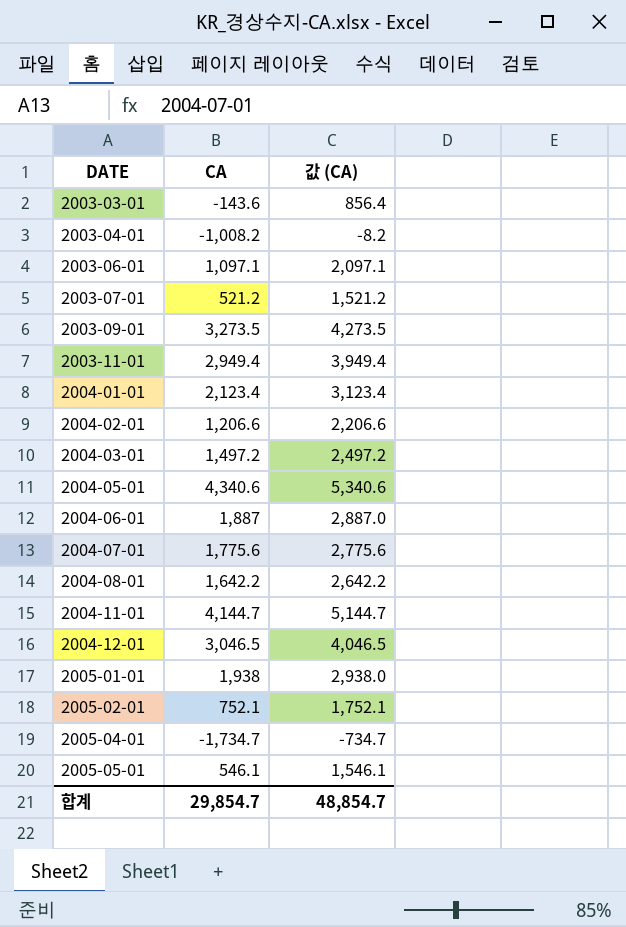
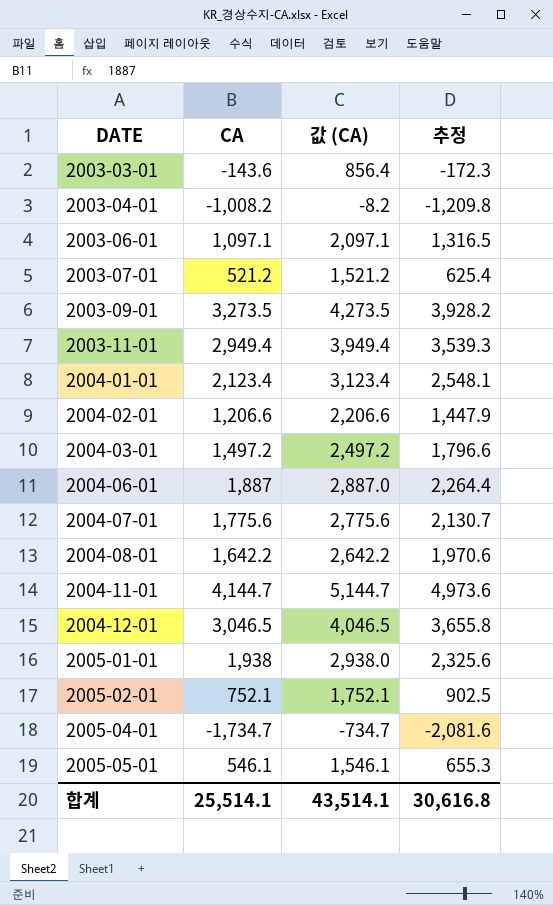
column 추정 | formula: none -> [CA] * 1.2
row 2004-05-01: 4,340.6 | 5,340.6 -> none
합계 | CA: 29,854.7 -> 25,514.1
합계 | 값 (CA): 48,854.7 -> 43,514.1

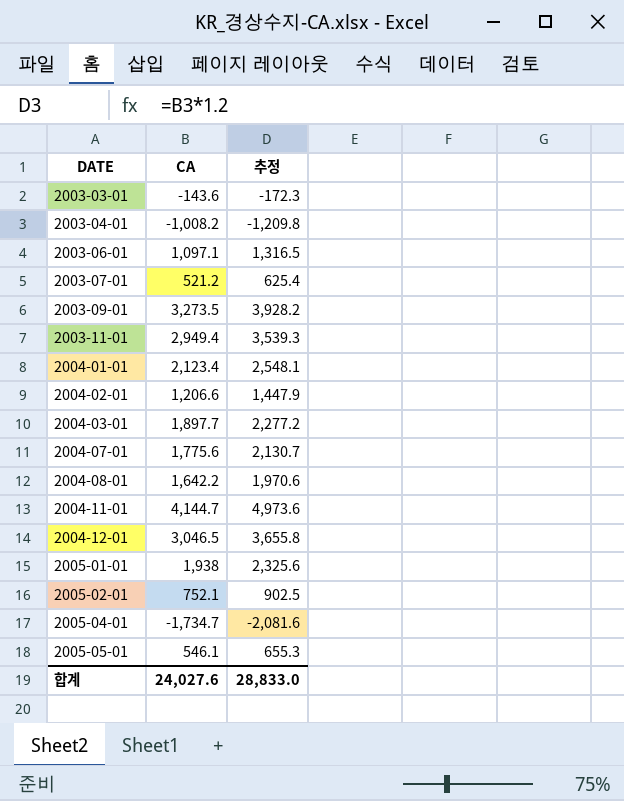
column 값 (CA) | formula: [CA] + 1000 -> none
row 2004-06-01: 1,887 | 2,887.0 | 2,264.4 -> none
2004-03-01 | CA: 1,497.2 -> 1,897.7
2004-03-01 | 추정: 1,796.6 -> 2,277.2
합계 | CA: 25,514.1 -> 24,027.6
합계 | 추정: 30,616.8 -> 28,833.0

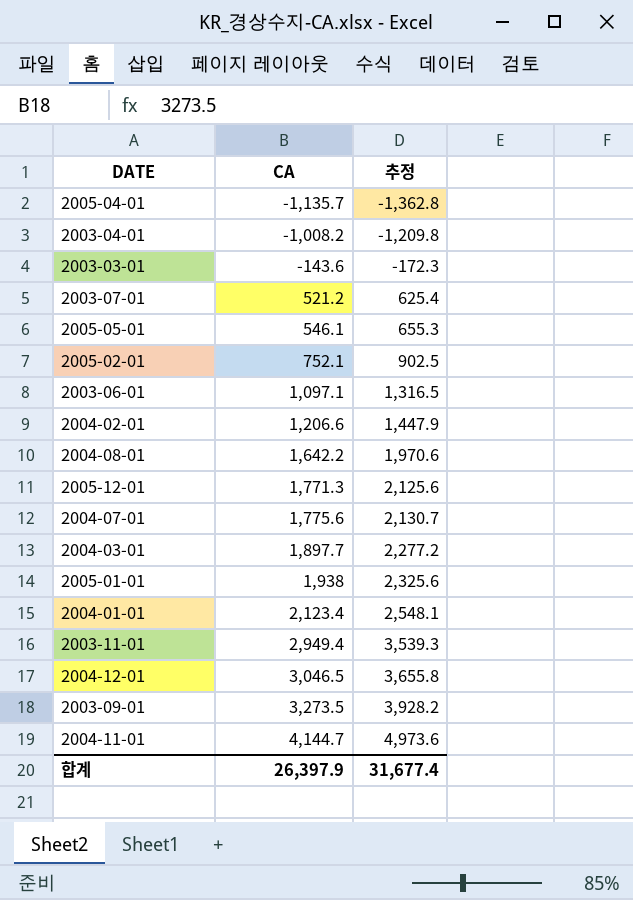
row order: DATE ascending -> CA ascending
2005-04-01 | CA: -1,734.7 -> -1,135.7
2005-04-01 | 추정: -2,081.6 -> -1,362.8
row 2005-12-01: none -> 1,771.3 | 2,125.6
합계 | CA: 24,027.6 -> 26,397.9
합계 | 추정: 28,833.0 -> 31,677.4

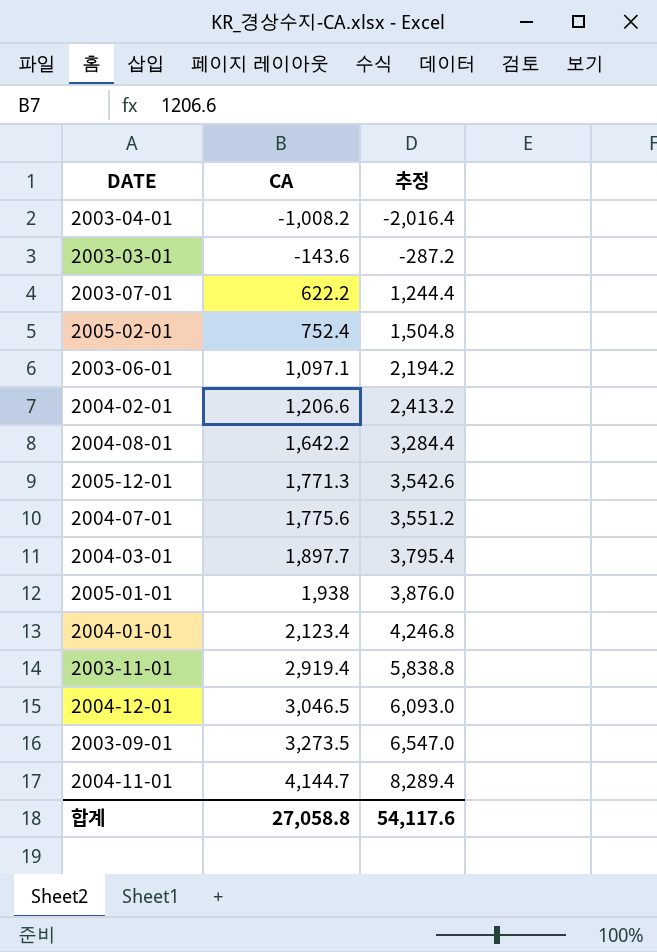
column 추정 | formula: [CA] * 1.2 -> [CA] * 2
row 2005-04-01: -1,135.7 | -1,362.8 -> none
row 2005-05-01: 546.1 | 655.3 -> none
2003-07-01 | CA: 521.2 -> 622.2
2005-02-01 | CA: 752.1 -> 752.4
2003-11-01 | CA: 2,949.4 -> 2,919.4
합계 | CA: 26,397.9 -> 27,058.8
합계 | 추정: 31,677.4 -> 54,117.6

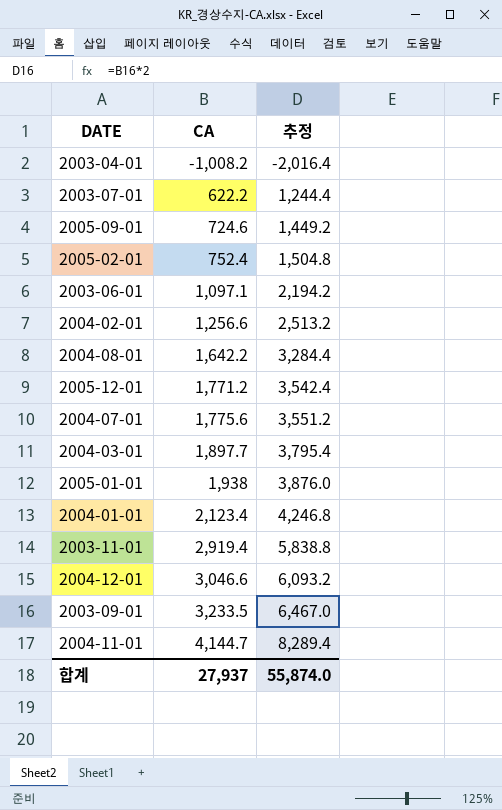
row 2003-03-01: -143.6 | -287.2 -> none
row 2005-09-01: none -> 724.6 | 1,449.2
2004-02-01 | CA: 1,206.6 -> 1,256.6
2004-02-01 | 추정: 2,413.2 -> 2,513.2
2005-12-01 | CA: 1,771.3 -> 1,771.2
2005-12-01 | 추정: 3,542.6 -> 3,542.4
2004-12-01 | CA: 3,046.5 -> 3,046.6
2004-12-01 | 추정: 6,093.0 -> 6,093.2
2003-09-01 | CA: 3,273.5 -> 3,233.5
2003-09-01 | 추정: 6,547.0 -> 6,467.0
합계 | CA: 27,058.8 -> 27,937
합계 | 추정: 54,117.6 -> 55,874.0

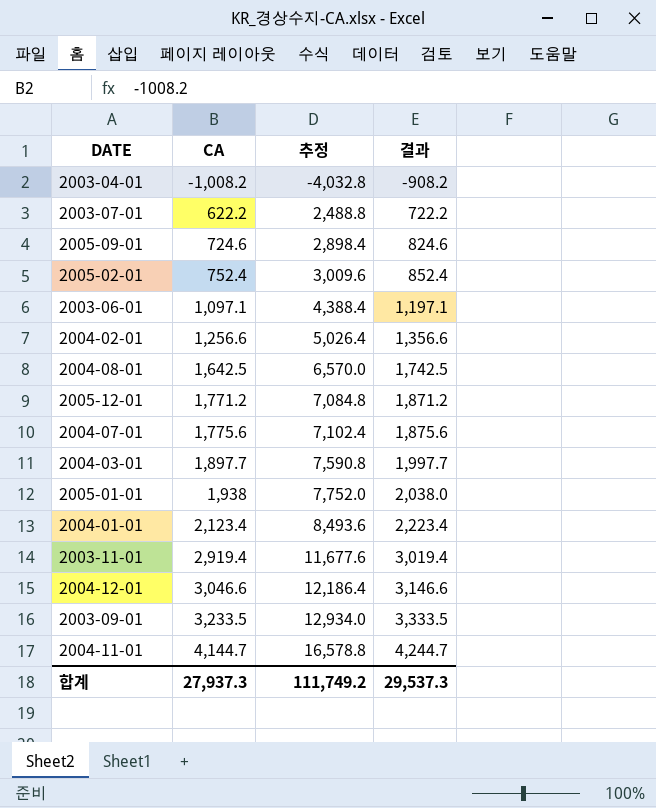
column 추정 | formula: [CA] * 2 -> [CA] * 4
column 결과 | formula: none -> [CA] + 100
2004-08-01 | CA: 1,642.2 -> 1,642.5
합계 | CA: 27,937 -> 27,937.3
합계 | 추정: 55,874.0 -> 111,749.2

